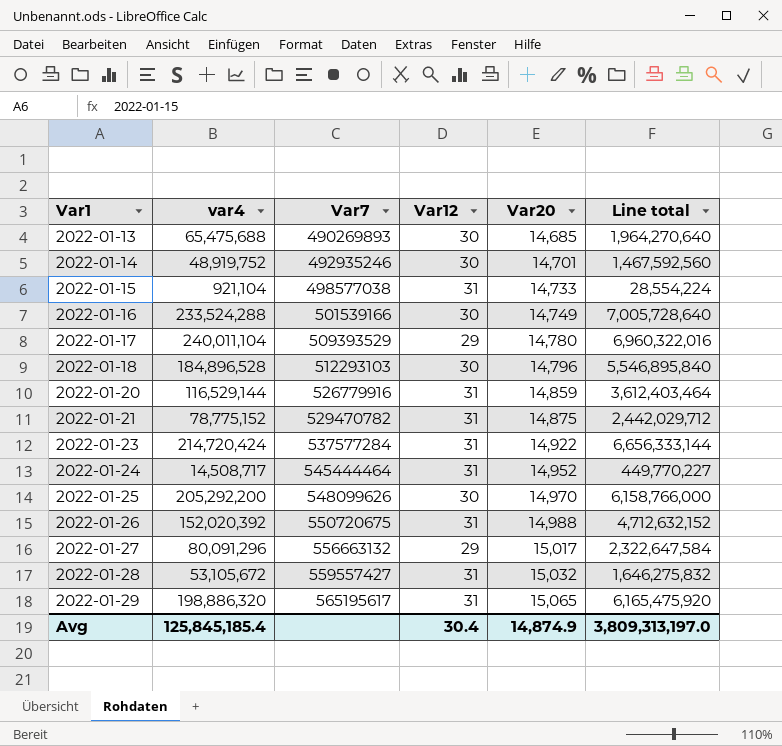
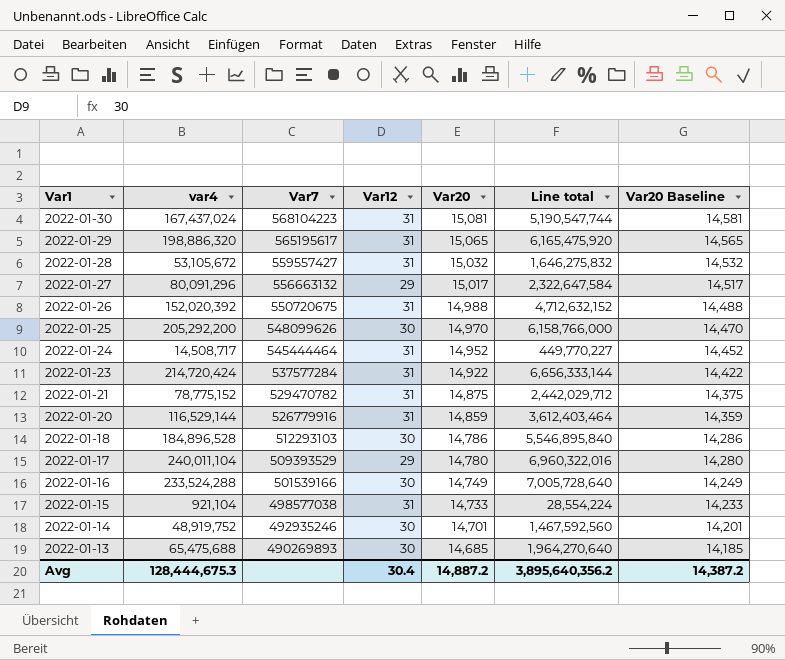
row order: Var1 ascending -> Var1 descending
column Var20 Baseline | formula: none -> [Var20] - 500
row 2022-01-30: none -> 167,437,024 | 568104223 | 31 | 15,081 | 5,190,547,744 | 14,581
2022-01-18 | Var20: 14,796 -> 14,786
Avg | var4: 125,845,185.4 -> 128,444,675.3
Avg | Var20: 14,874.9 -> 14,887.2
Avg | Line total: 3,809,313,197.0 -> 3,895,640,356.2

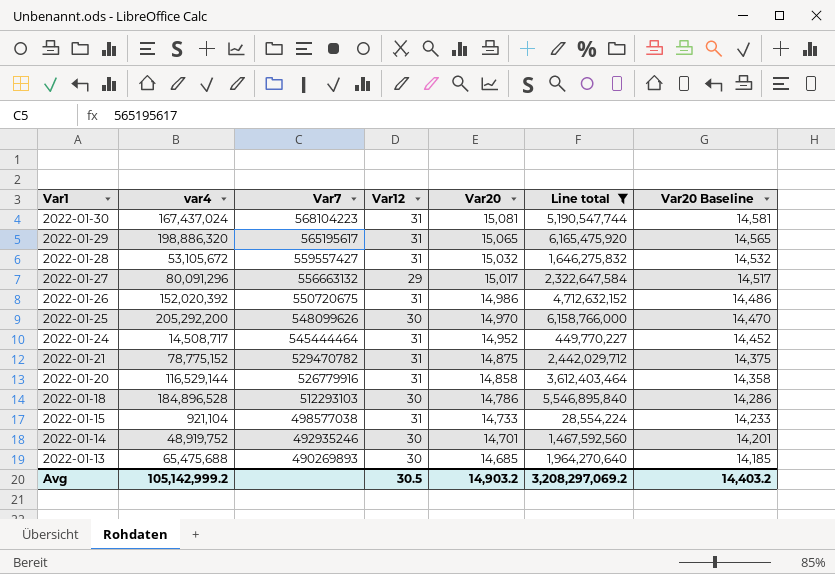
filter: none -> Line total <= 6,165,475,920
2022-01-26 | Var20: 14,988 -> 14,986
2022-01-26 | Var20 Baseline: 14,488 -> 14,486
2022-01-20 | Var20: 14,859 -> 14,858
2022-01-20 | Var20 Baseline: 14,359 -> 14,358
Avg | var4: 128,444,675.3 -> 105,142,999.2
Avg | Var12: 30.4 -> 30.5
Avg | Var20: 14,887.2 -> 14,903.2
Avg | Line total: 3,895,640,356.2 -> 3,208,297,069.2
Avg | Var20 Baseline: 14,387.2 -> 14,403.2

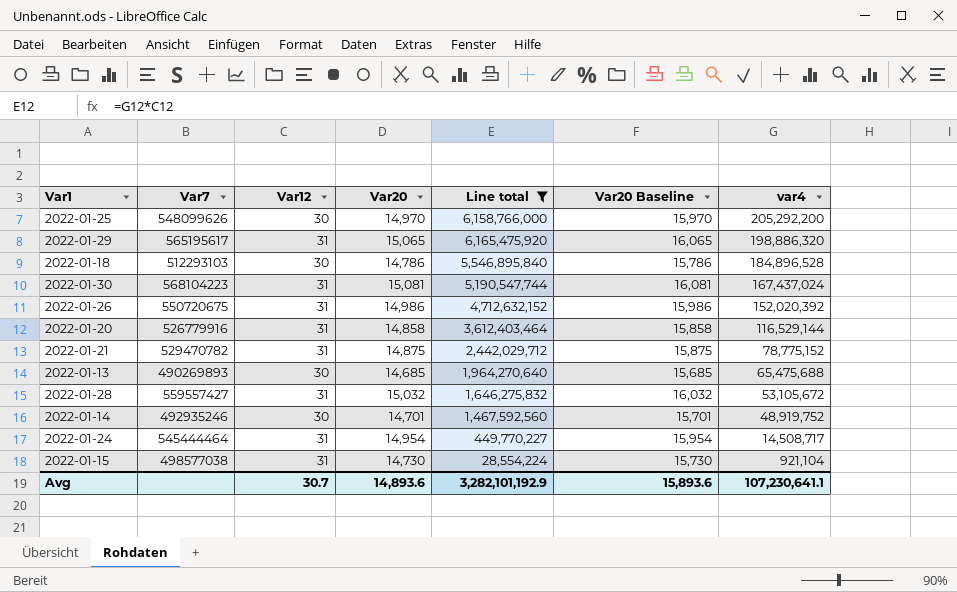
row order: Var1 descending -> var4 descending
column Var20 Baseline | formula: [Var20] - 500 -> [Var20] + 1000
column var4 | position: 2 -> 7
row 2022-01-27: 80,091,296 | 556663132 | 29 | 15,017 | 2,322,647,584 | 14,517 -> none
2022-01-24 | Var20: 14,952 -> 14,954
2022-01-15 | Var20: 14,733 -> 14,730
Avg | Var12: 30.5 -> 30.7
Avg | Var20: 14,903.2 -> 14,893.6
Avg | Line total: 3,208,297,069.2 -> 3,282,101,192.9
Avg | Var20 Baseline: 14,403.2 -> 15,893.6
Avg | var4: 105,142,999.2 -> 107,230,641.1

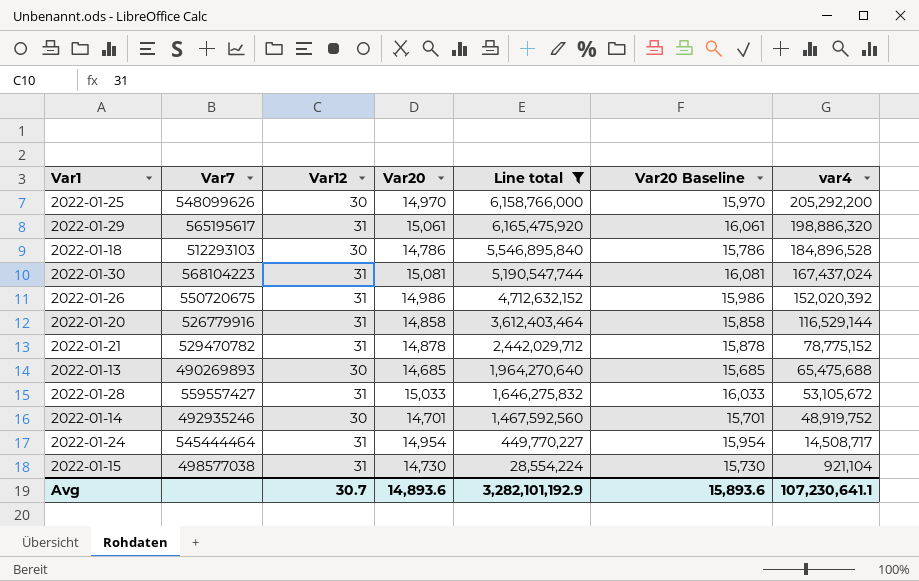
2022-01-29 | Var20: 15,065 -> 15,061
2022-01-29 | Var20 Baseline: 16,065 -> 16,061
2022-01-21 | Var20: 14,875 -> 14,878
2022-01-21 | Var20 Baseline: 15,875 -> 15,878
2022-01-28 | Var20: 15,032 -> 15,033
2022-01-28 | Var20 Baseline: 16,032 -> 16,033

